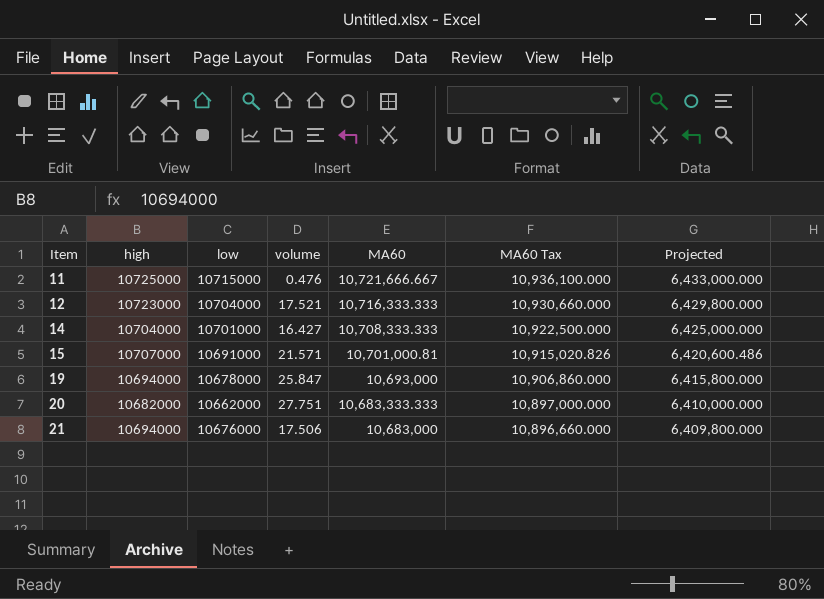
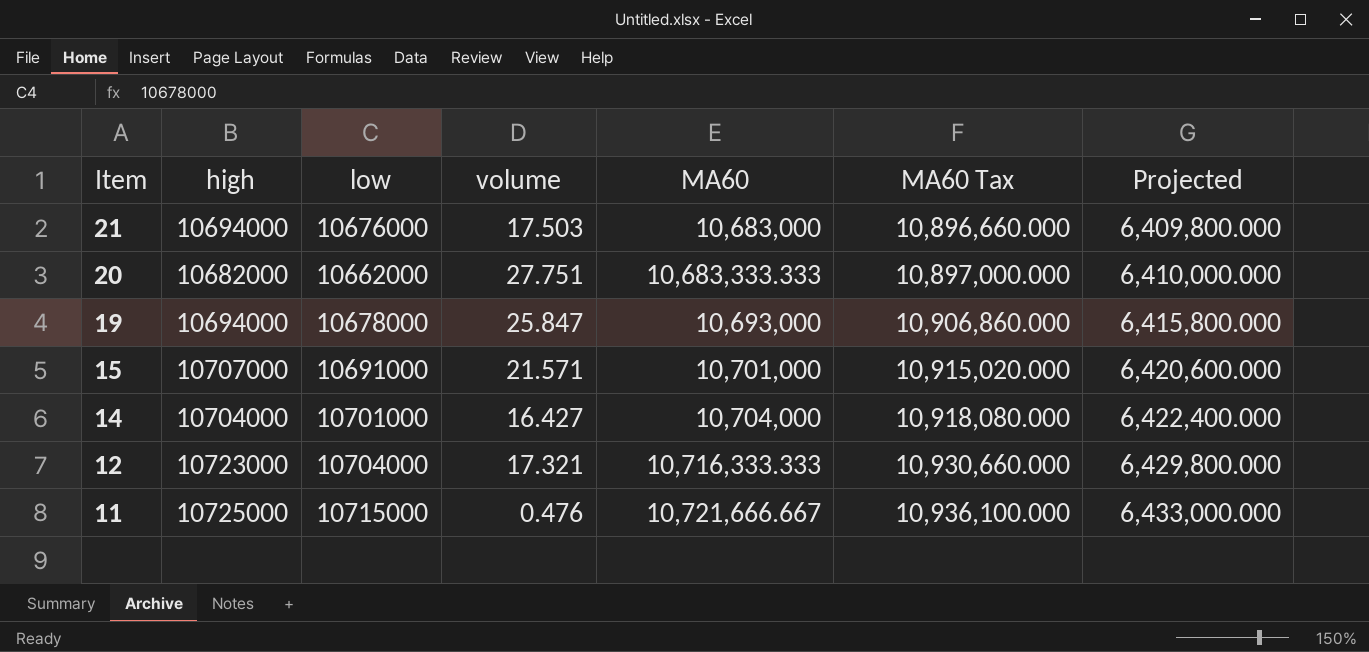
row order: Item ascending -> Item descending
21 | volume: 17.506 -> 17.503
15 | MA60: 10,701,000.81 -> 10,701,000
15 | MA60 Tax: 10,915,020.826 -> 10,915,020.000
15 | Projected: 6,420,600.486 -> 6,420,600.000
14 | MA60: 10,708,333.333 -> 10,704,000
14 | MA60 Tax: 10,922,500.000 -> 10,918,080.000
14 | Projected: 6,425,000.000 -> 6,422,400.000
12 | volume: 17.521 -> 17.321

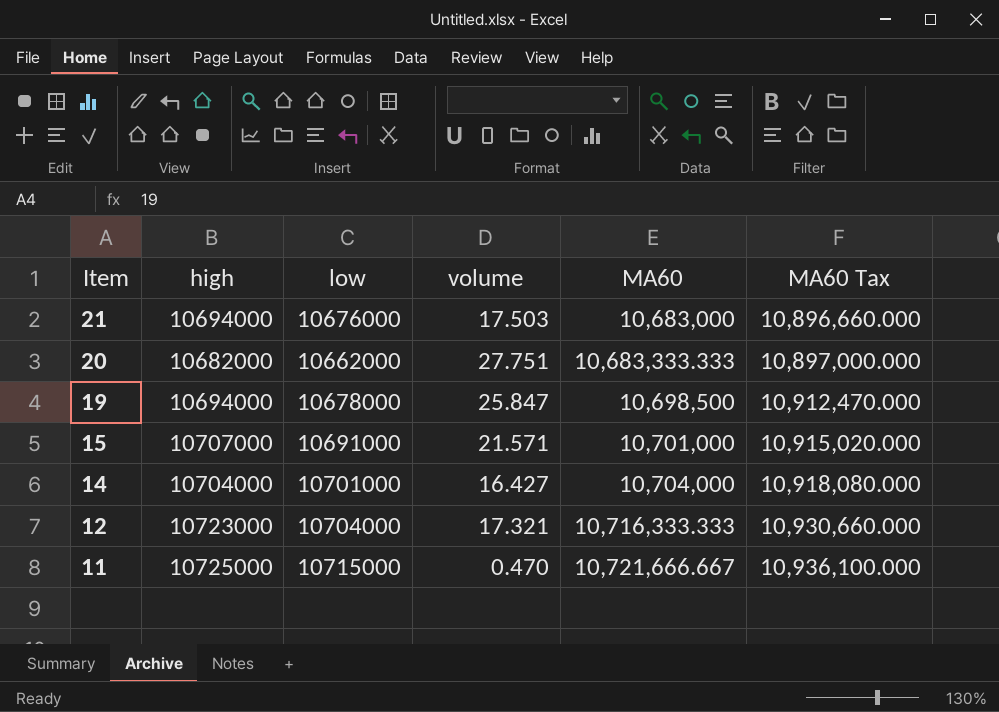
column Projected | formula: [MA60] * 0.6 -> none
19 | MA60: 10,693,000 -> 10,698,500
19 | MA60 Tax: 10,906,860.000 -> 10,912,470.000
11 | volume: 0.476 -> 0.470

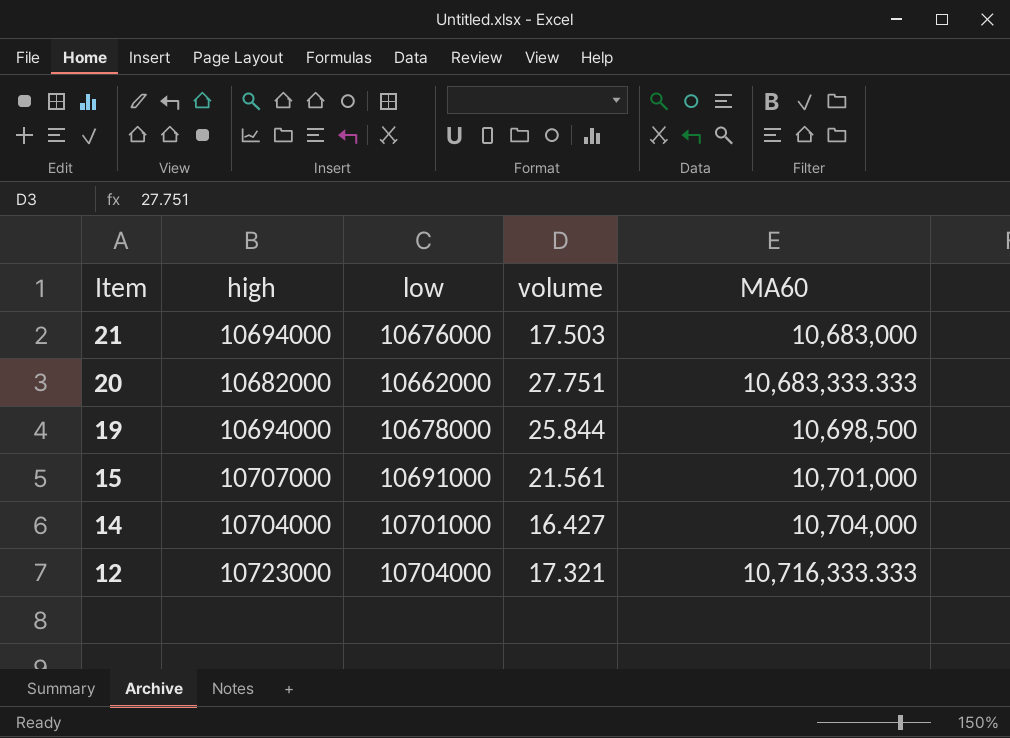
column MA60 Tax | formula: [MA60] * 1.02 -> none
row 11: 10725000 | 10715000 | 0.470 | 10,721,666.667 | 10,936,100.000 -> none
19 | volume: 25.847 -> 25.844
15 | volume: 21.571 -> 21.561

